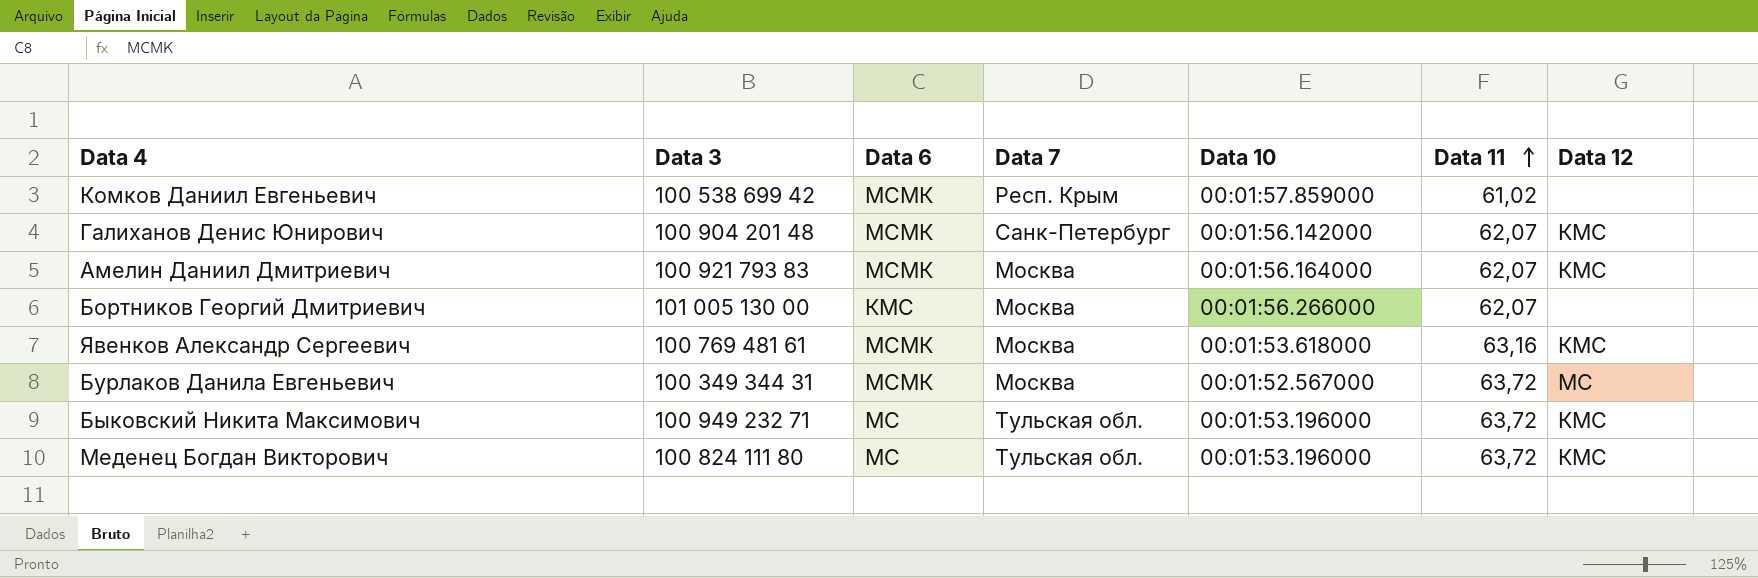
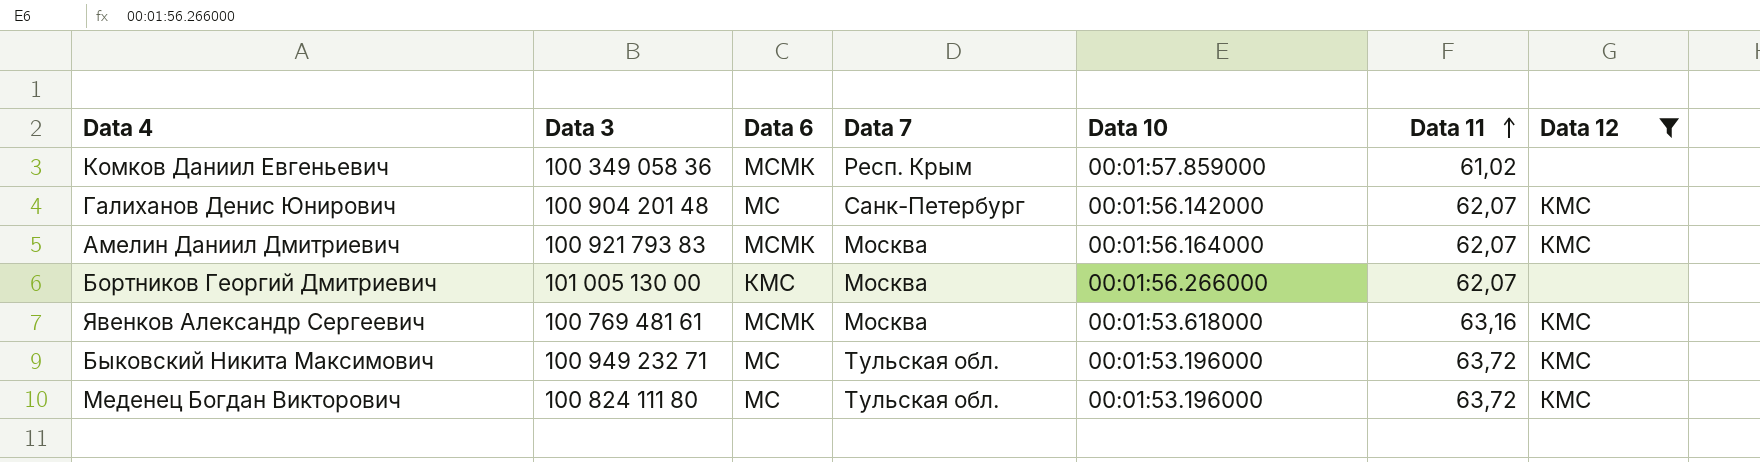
filter: none -> Data 12 != МС
Комков Даниил Евгеньевич | Data 3: 100 538 699 42 -> 100 349 058 36
Галиханов Денис Юнирович | Data 6: МСМК -> МС

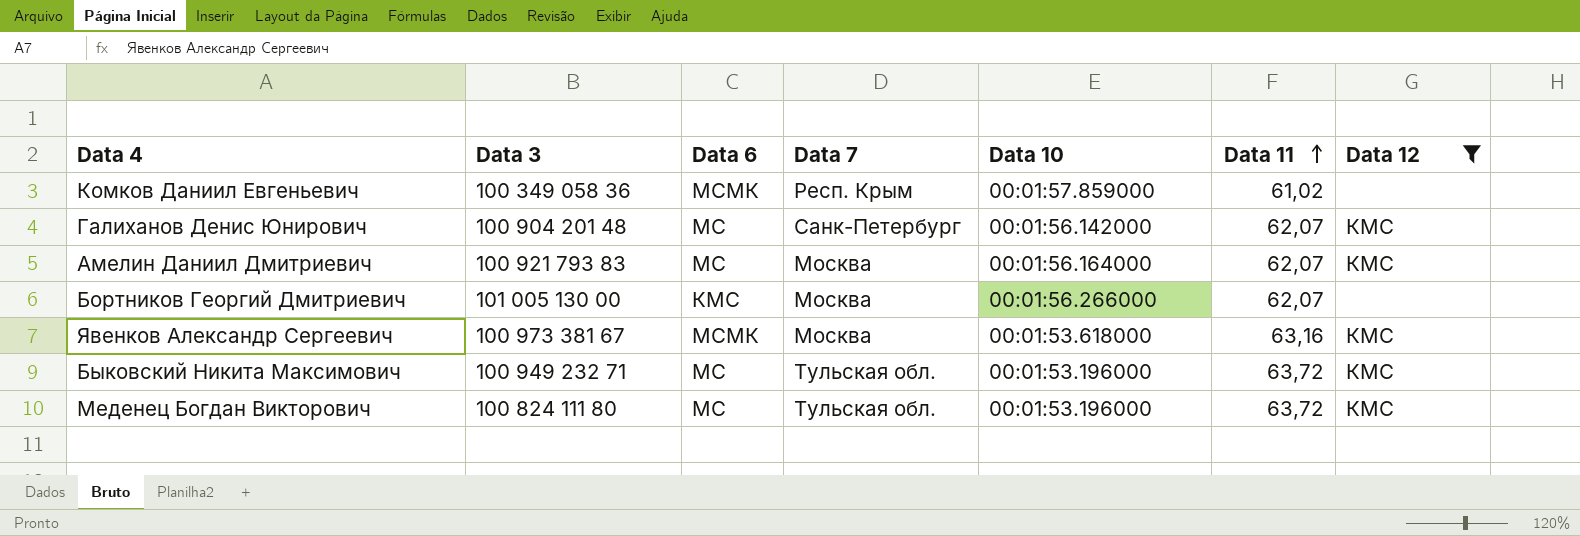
Амелин Даниил Дмитриевич | Data 6: МСМК -> МС
Явенков Александр Сергеевич | Data 3: 100 769 481 61 -> 100 973 381 67

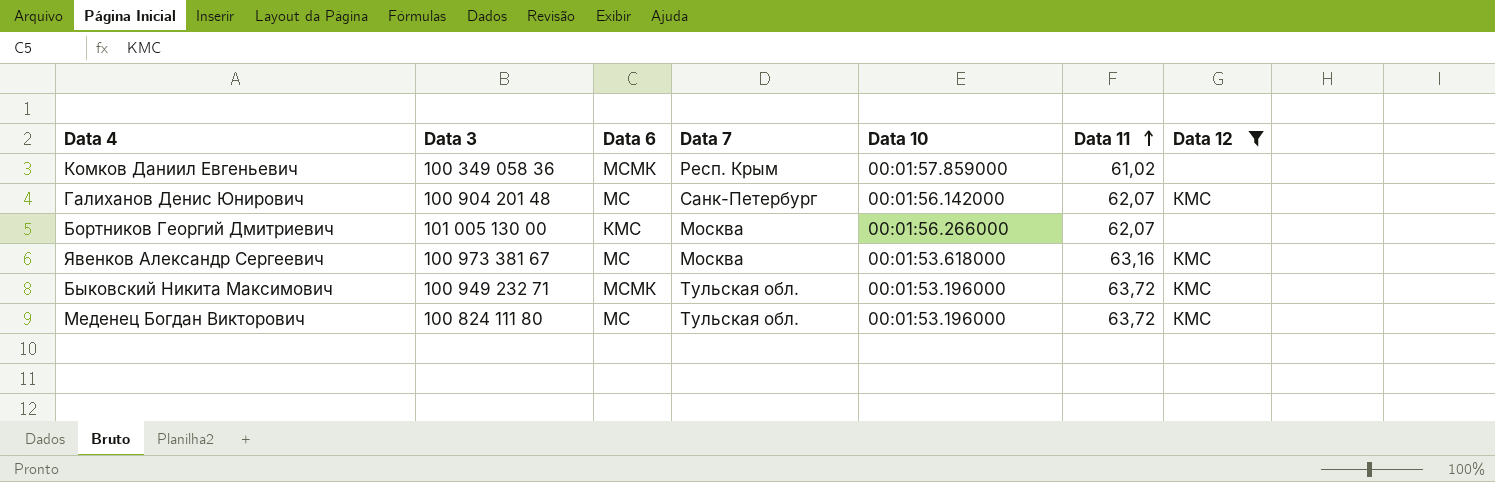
row Амелин Даниил Дмитриевич: 100 921 793 83 | МС | Москва | 00:01:56.164000 | 62,07 | КМС -> none
Явенков Александр Сергеевич | Data 6: МСМК -> МС
Быковский Никита Максимович | Data 6: МС -> МСМК

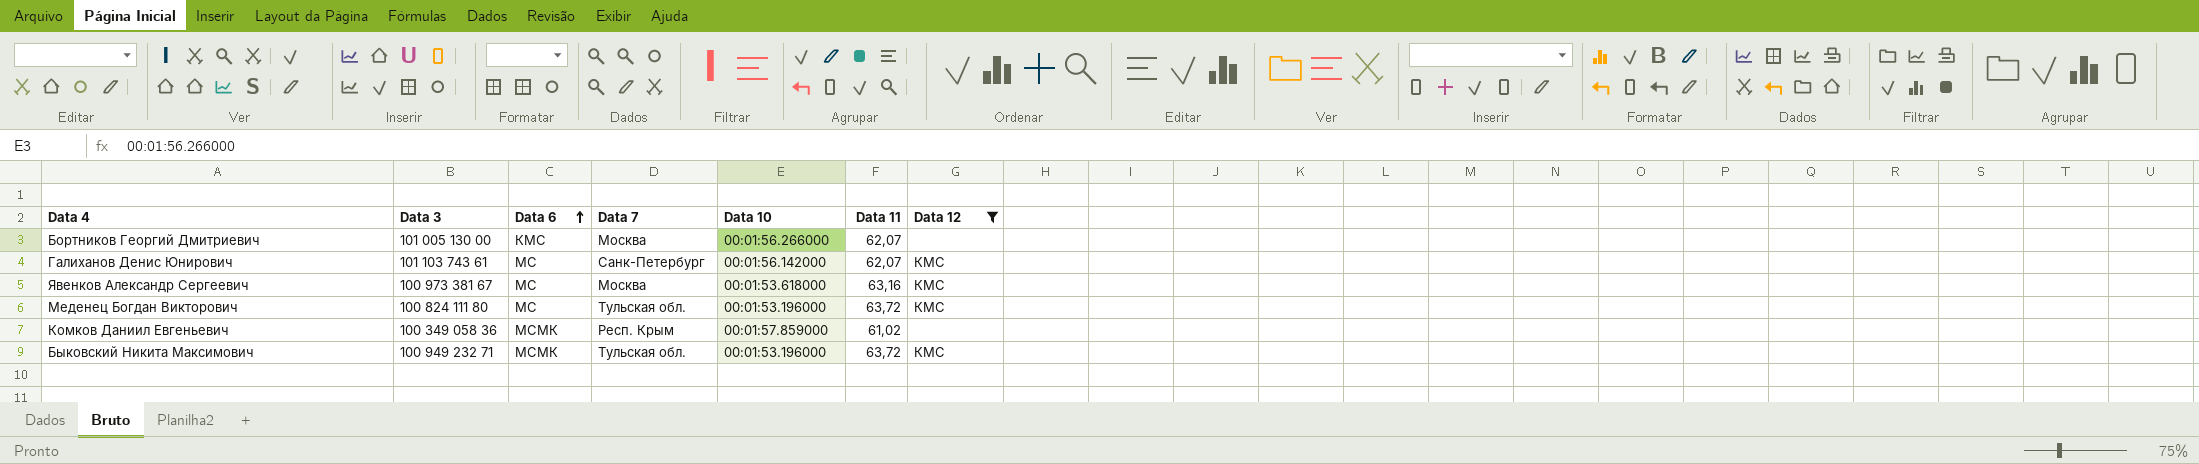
row order: Data 11 ascending -> Data 6 ascending
Галиханов Денис Юнирович | Data 3: 100 904 201 48 -> 101 103 743 61

